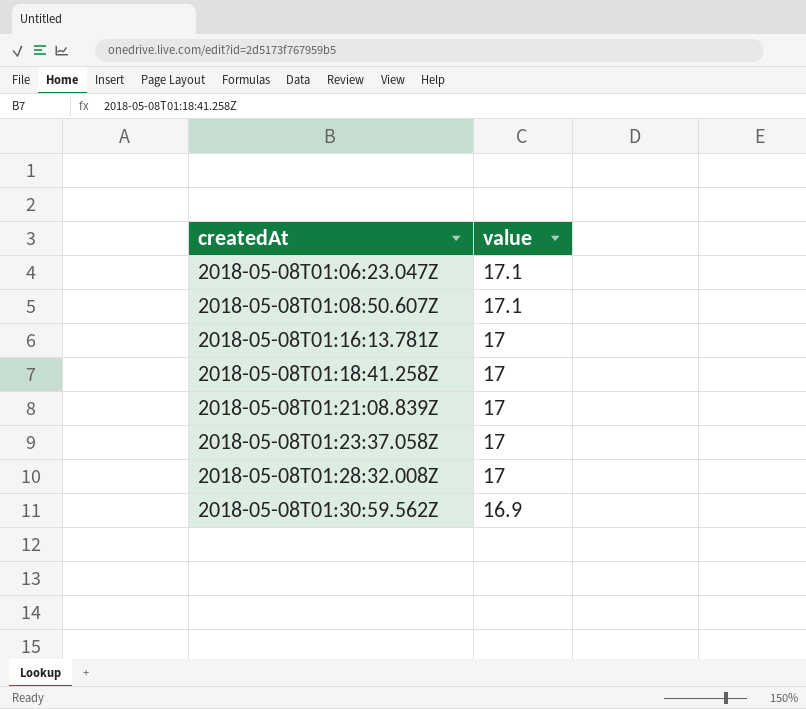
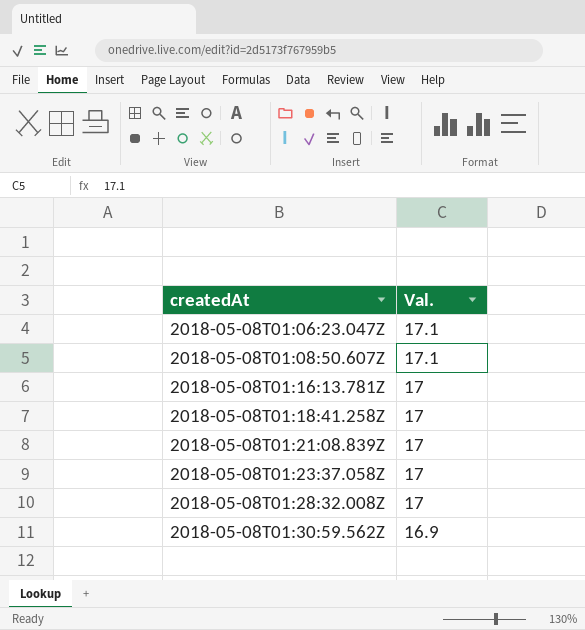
column name: value -> Val.

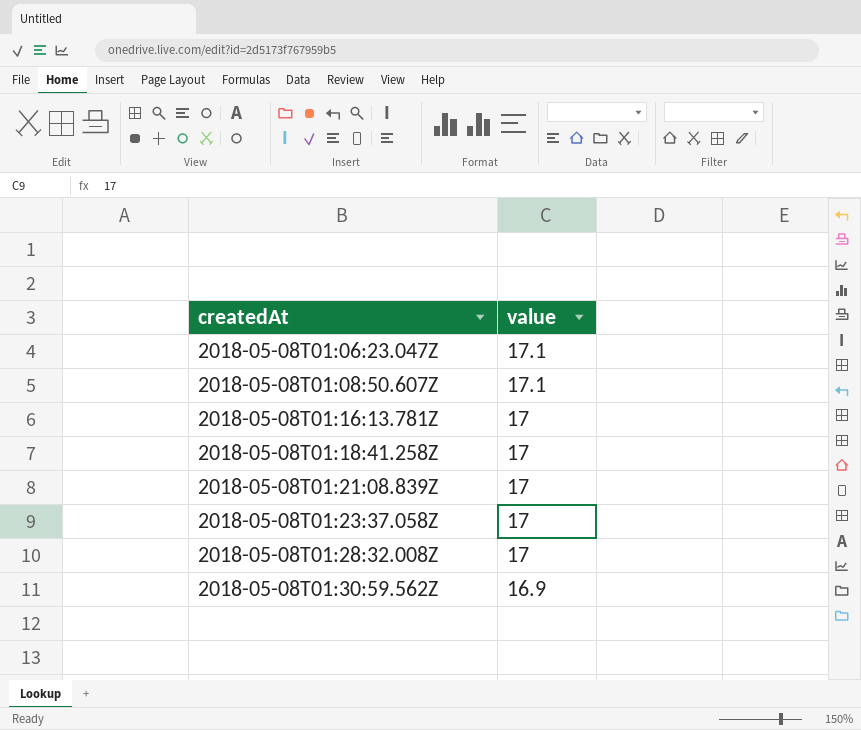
column name: Val. -> value

